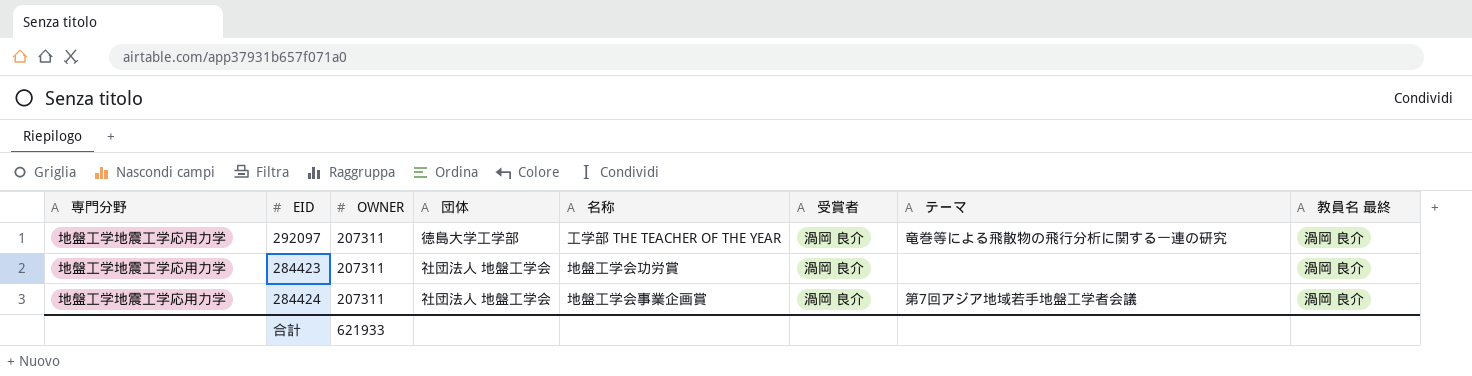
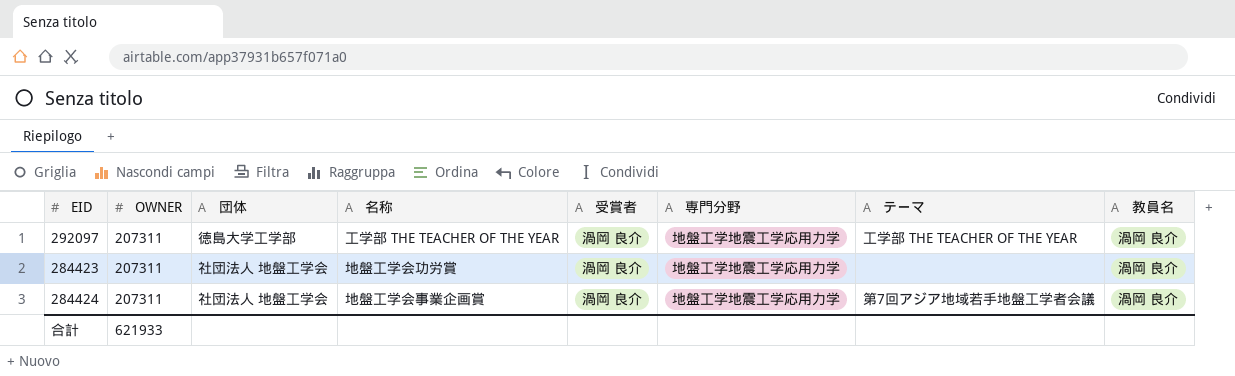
column 専門分野 | position: 1 -> 6
column name: 教員名 最終 -> 教員名
292097 | テーマ: 竜巻等による飛散物の飛行分析に関する一連の研究 -> 工学部 THE TEACHER OF THE YEAR

